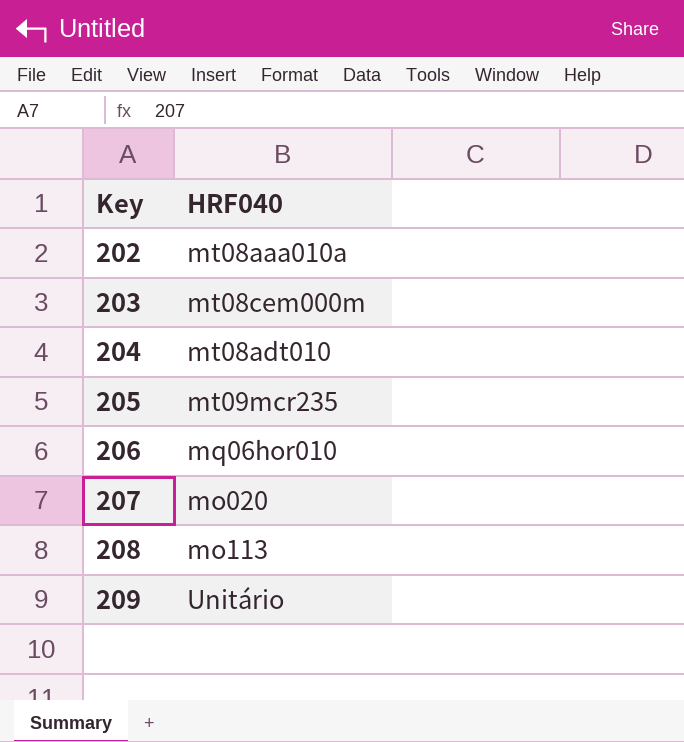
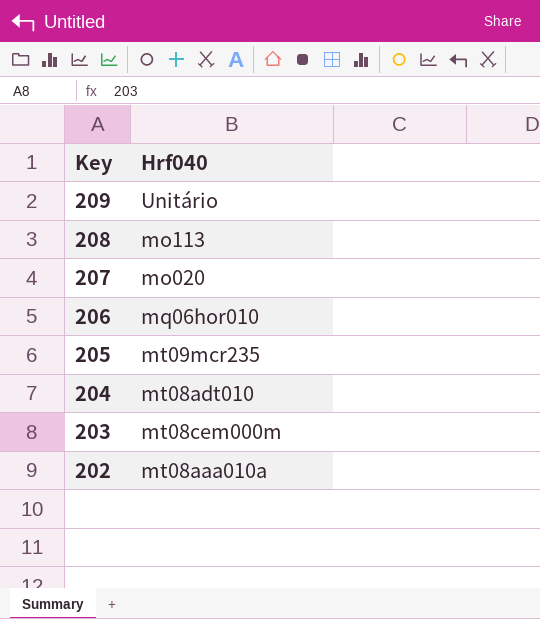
row order: Key ascending -> Key descending
column name: HRF040 -> Hrf040

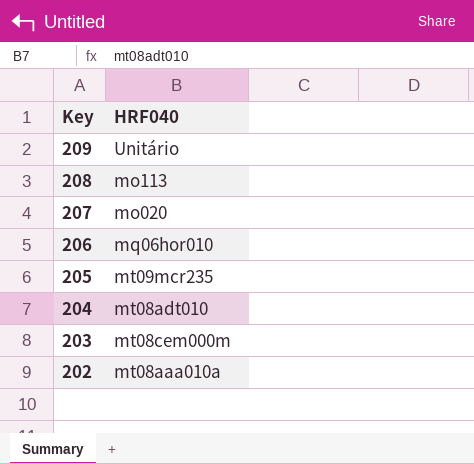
column name: Hrf040 -> HRF040

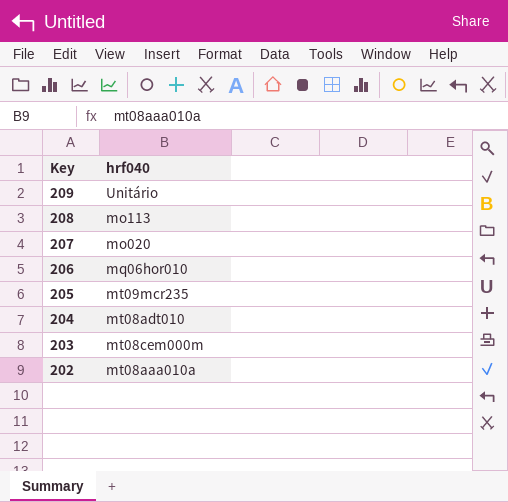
column name: HRF040 -> hrf040

